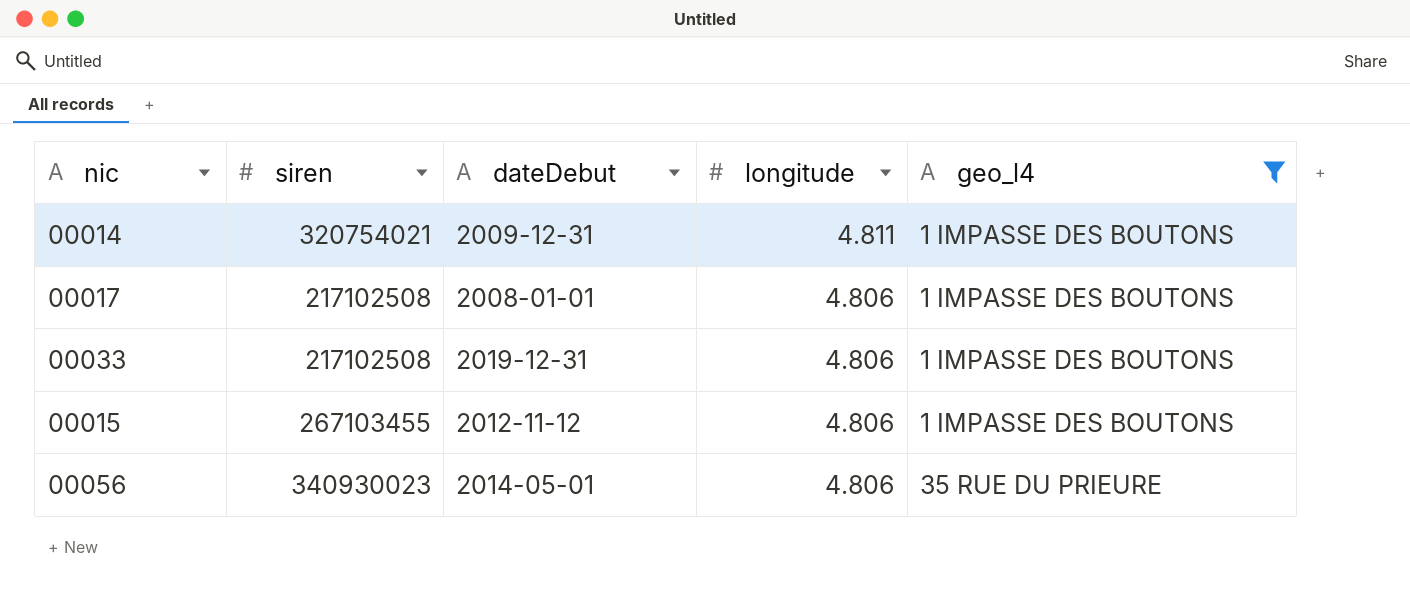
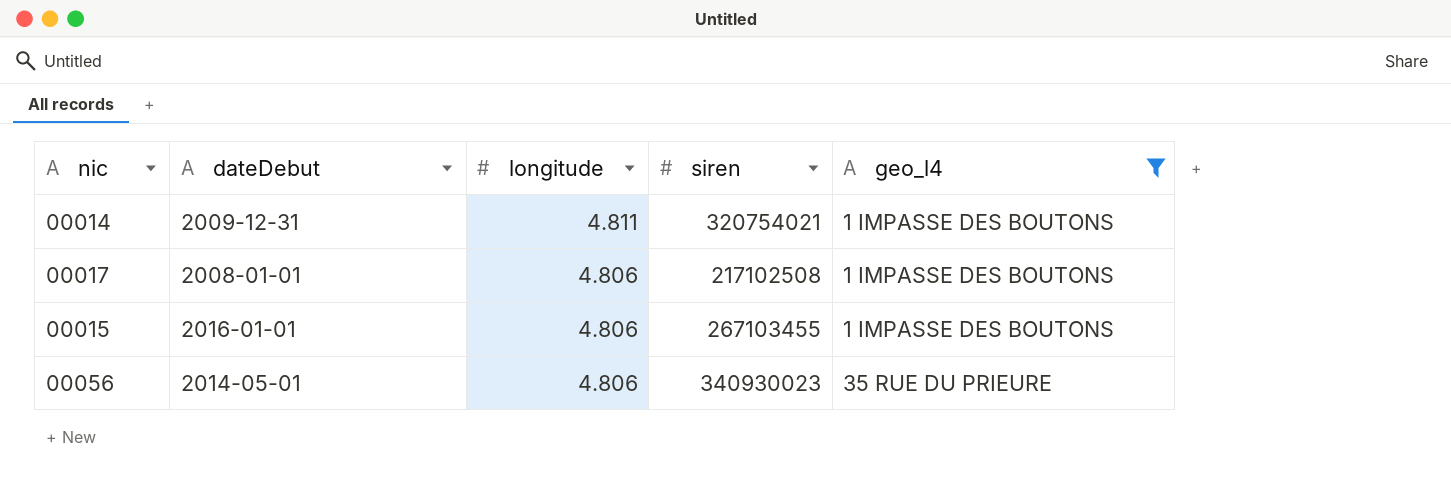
column siren | position: 2 -> 4
row 00033: 217102508 | 2019-12-31 | 4.806 | 1 IMPASSE DES BOUTONS -> none
00015 | dateDebut: 2012-11-12 -> 2016-01-01

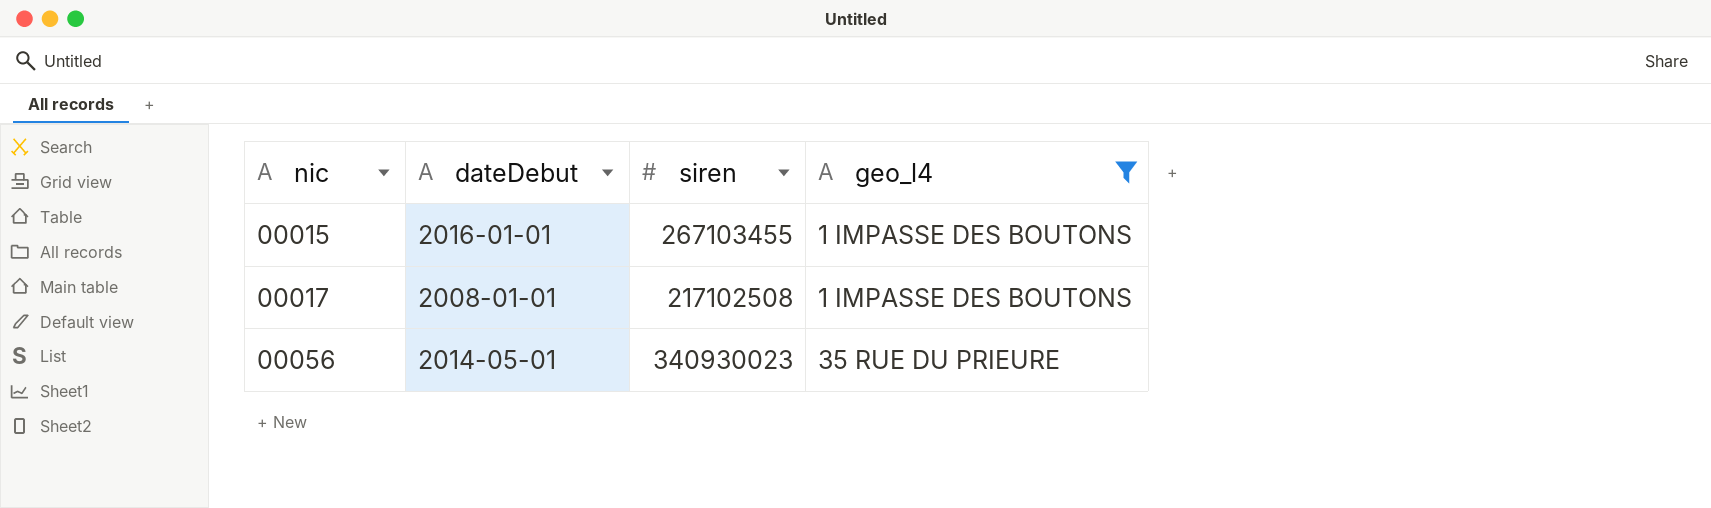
row order: longitude descending -> nic ascending
column longitude | position: 3 -> none
row 00014: 2009-12-31 | 4.811 | 320754021 | 1 IMPASSE DES BOUTONS -> none

